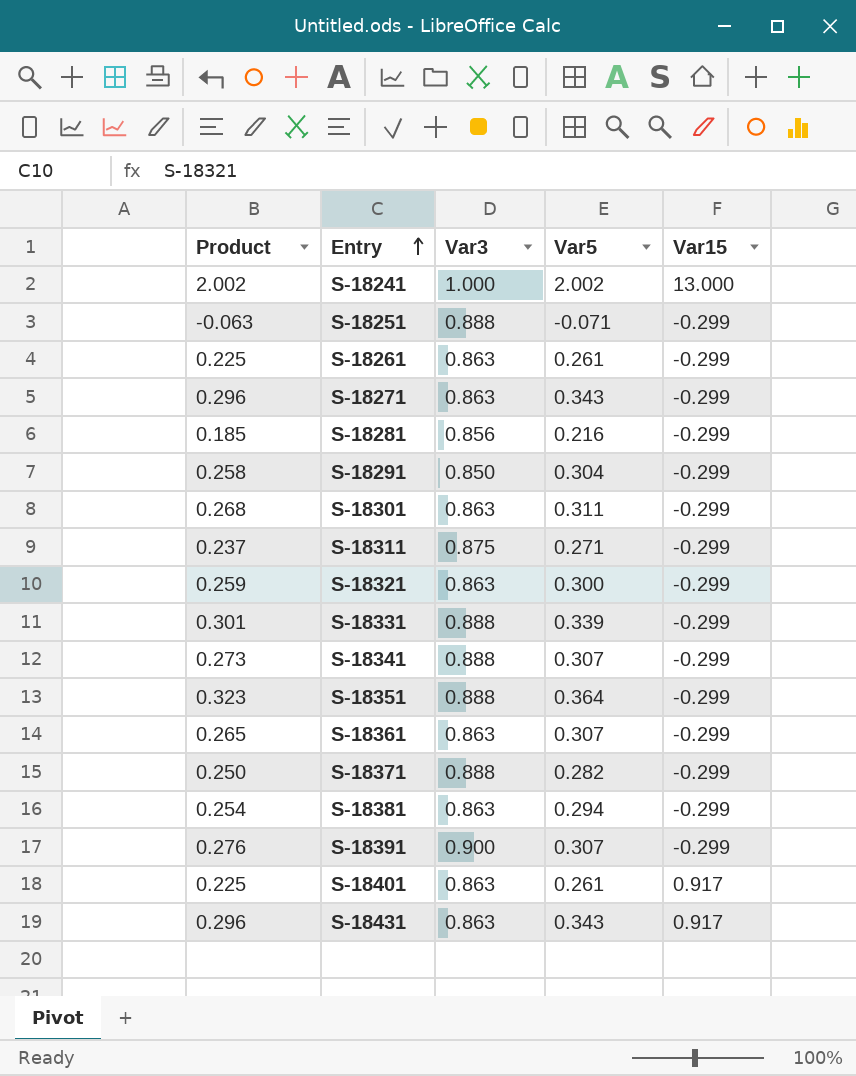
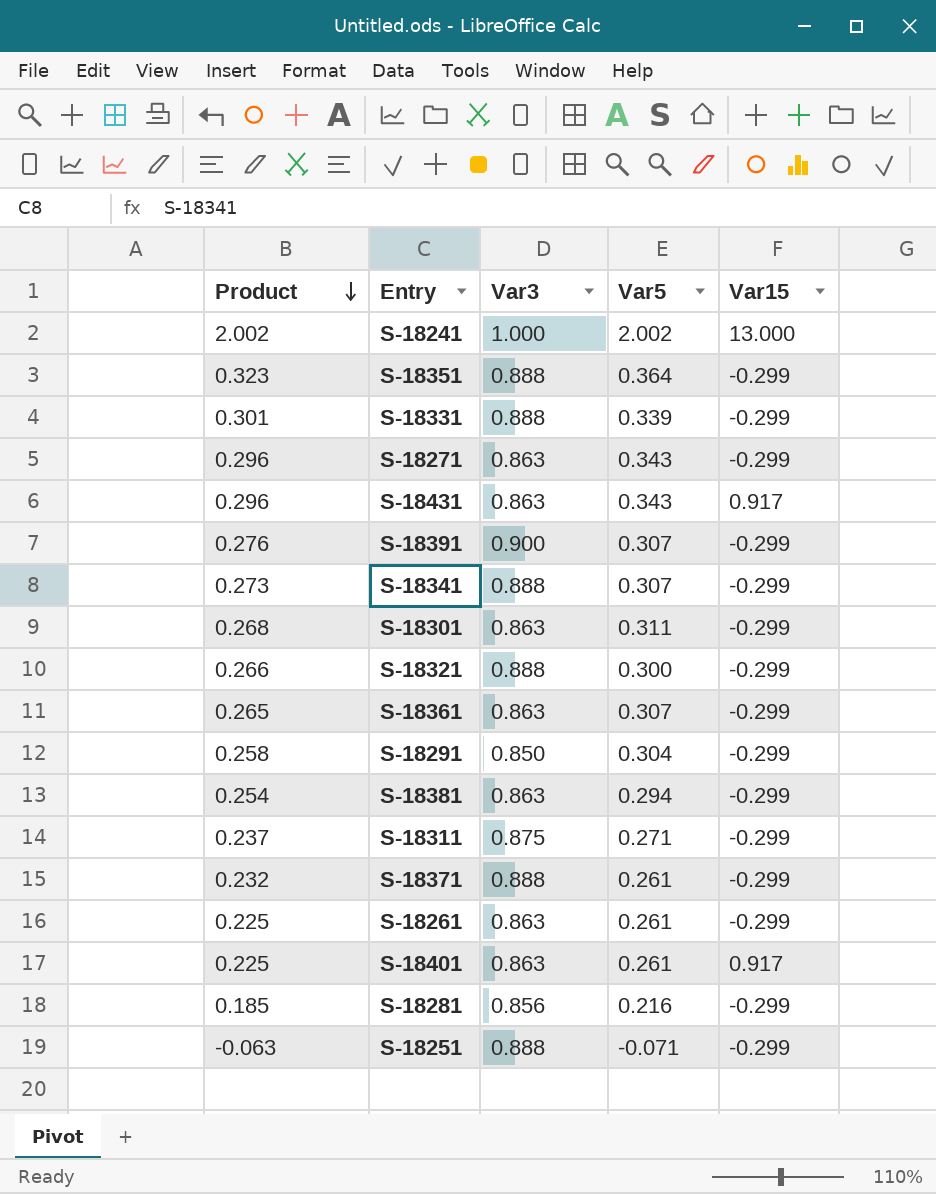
row order: Entry ascending -> Product descending
S-18321 | Product: 0.259 -> 0.266
S-18321 | Var3: 0.863 -> 0.888
S-18371 | Product: 0.250 -> 0.232
S-18371 | Var5: 0.282 -> 0.261

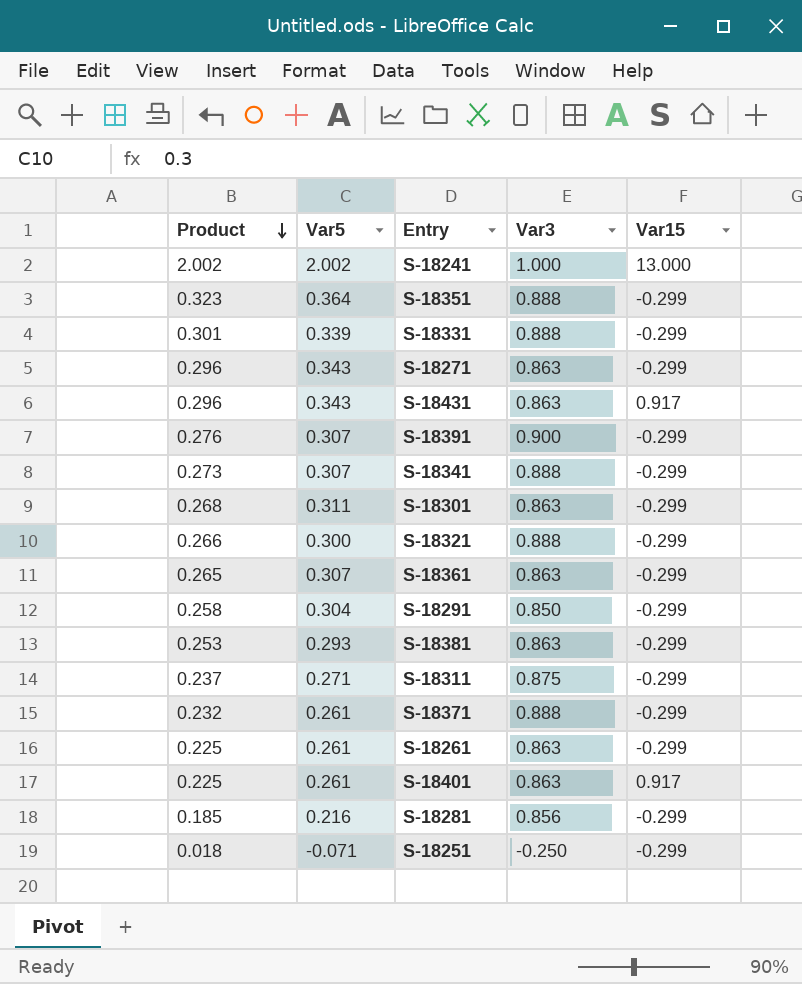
column Var5 | position: 4 -> 2
S-18381 | Product: 0.254 -> 0.253
S-18381 | Var5: 0.294 -> 0.293
S-18251 | Product: -0.063 -> 0.018
S-18251 | Var3: 0.888 -> -0.250

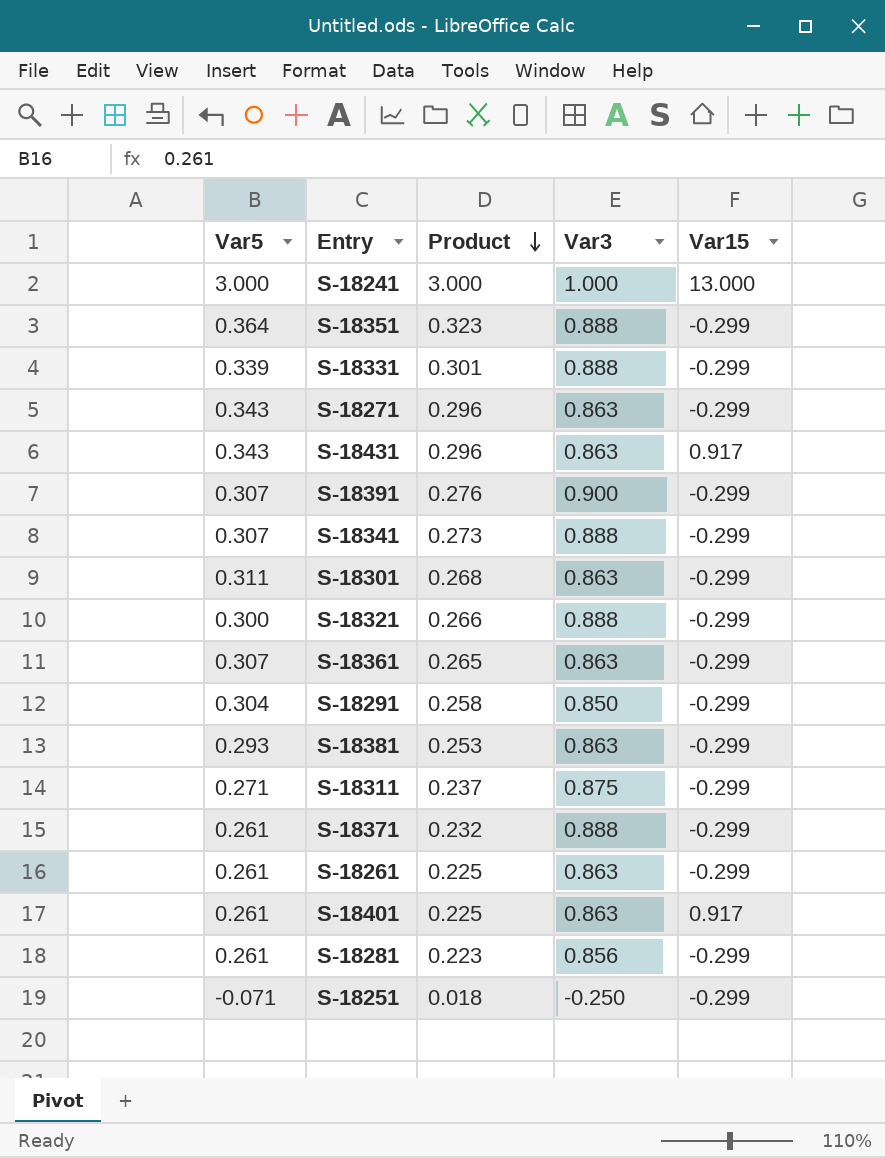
column Product | position: 1 -> 3
S-18241 | Var5: 2.002 -> 3.000
S-18241 | Product: 2.002 -> 3.000
S-18281 | Var5: 0.216 -> 0.261
S-18281 | Product: 0.185 -> 0.223

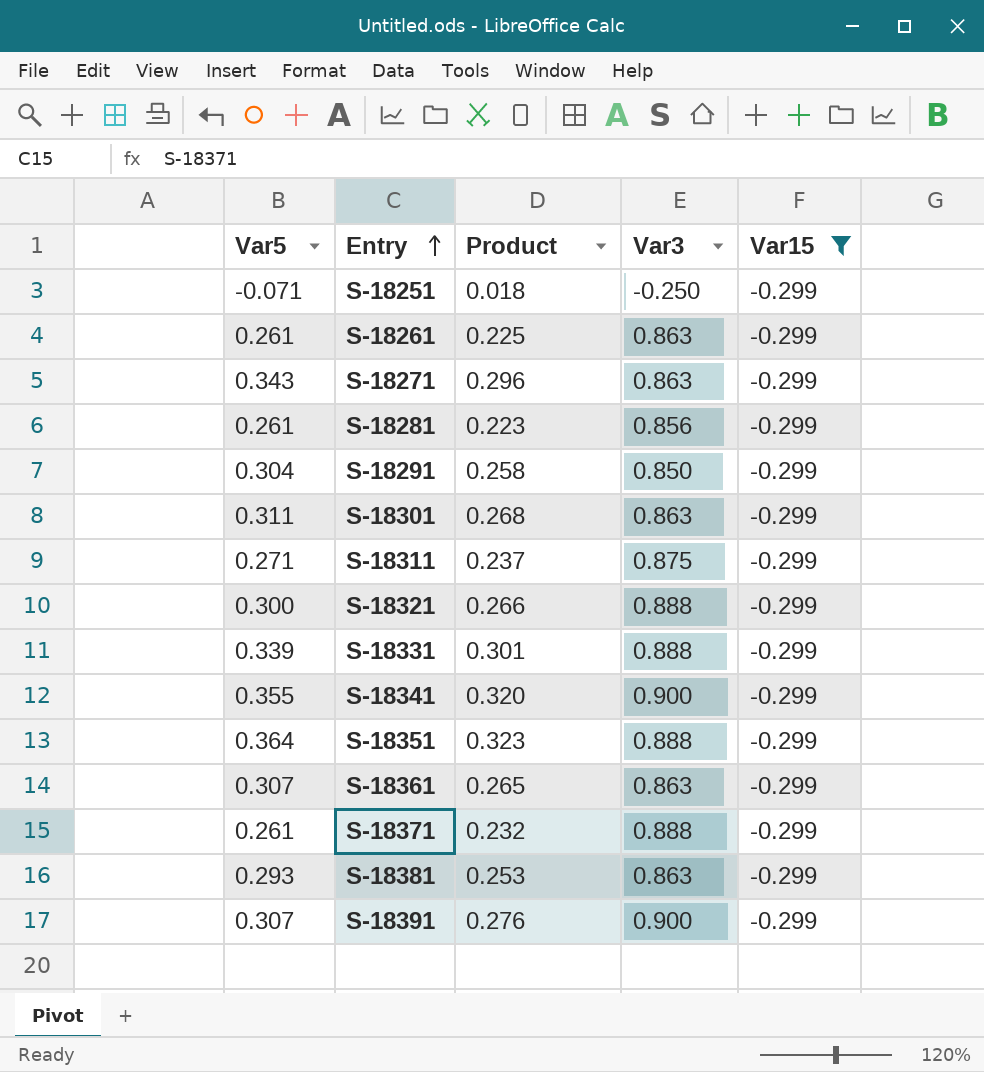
filter: none -> Var15 = -0.299
row order: Product descending -> Entry ascending
S-18341 | Var5: 0.307 -> 0.355
S-18341 | Product: 0.273 -> 0.320
S-18341 | Var3: 0.888 -> 0.900

